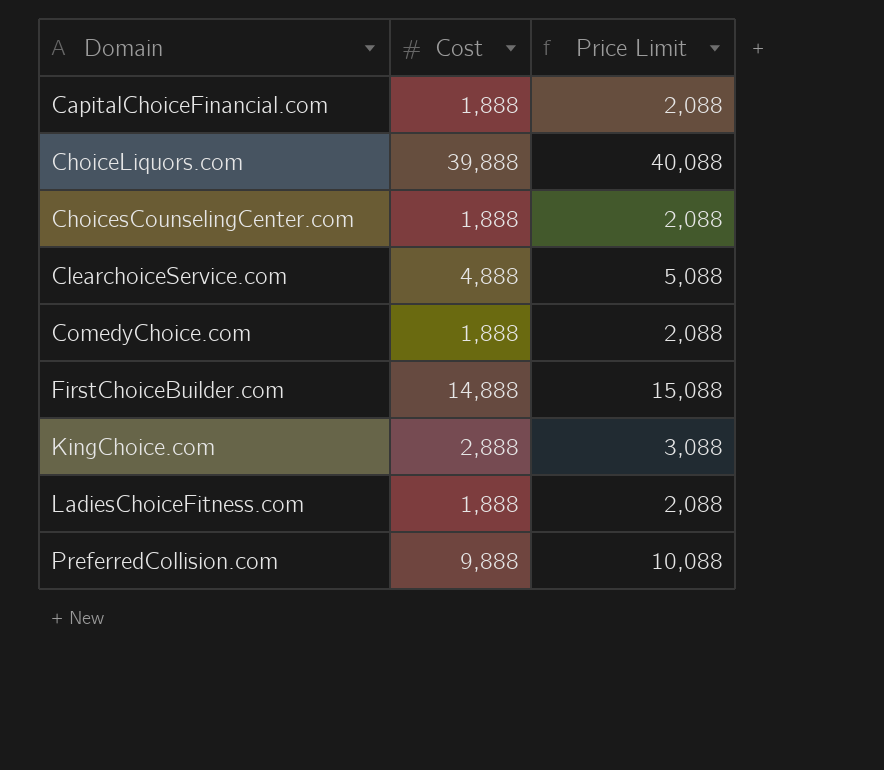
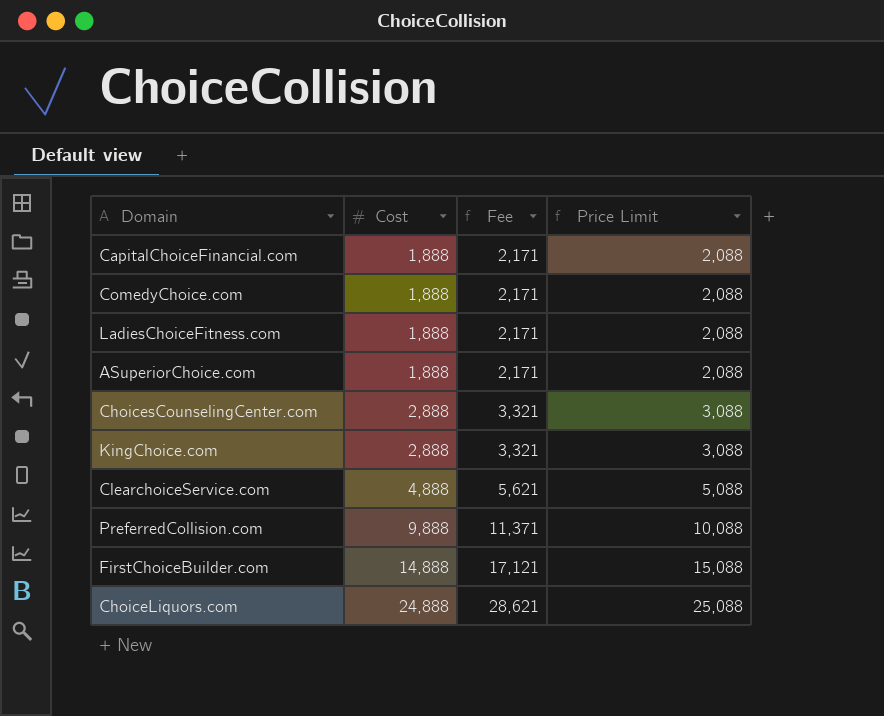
row order: Domain ascending -> Cost ascending
column Fee | formula: none -> [Cost] * 1.15
row ASuperiorChoice.com: none -> 1,888 | 2,171 | 2,088
ChoicesCounselingCenter.com | Cost: 1,888 -> 2,888
ChoicesCounselingCenter.com | Price Limit: 2,088 -> 3,088
ChoiceLiquors.com | Cost: 39,888 -> 24,888
ChoiceLiquors.com | Price Limit: 40,088 -> 25,088

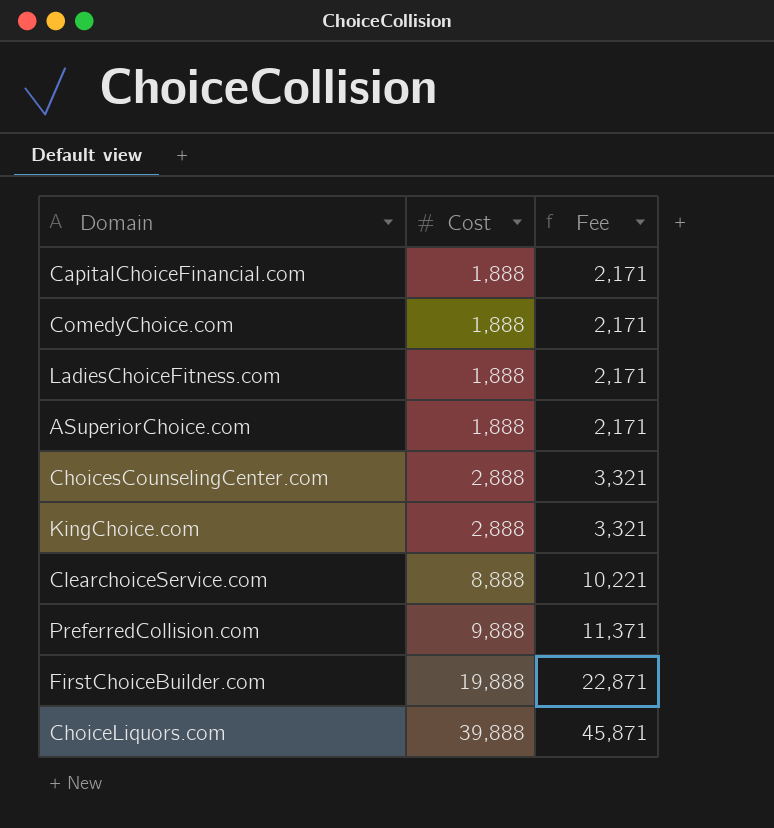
column Price Limit | formula: [Cost] + 200 -> none
ClearchoiceService.com | Cost: 4,888 -> 8,888
ClearchoiceService.com | Fee: 5,621 -> 10,221
FirstChoiceBuilder.com | Cost: 14,888 -> 19,888
FirstChoiceBuilder.com | Fee: 17,121 -> 22,871
ChoiceLiquors.com | Cost: 24,888 -> 39,888
ChoiceLiquors.com | Fee: 28,621 -> 45,871

